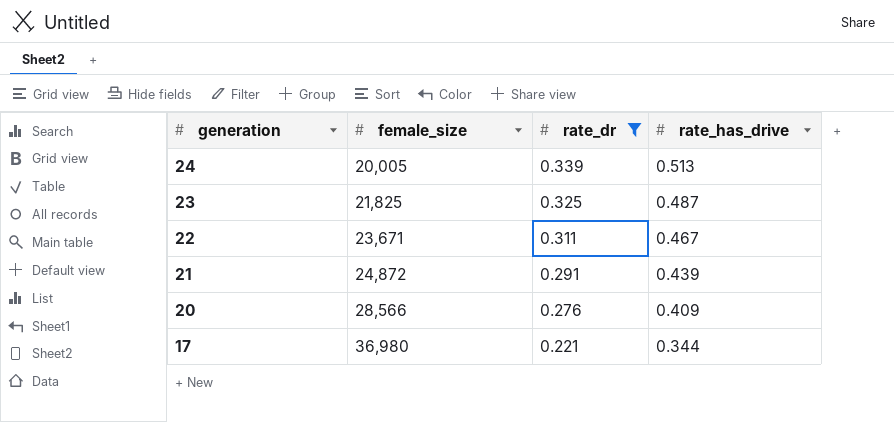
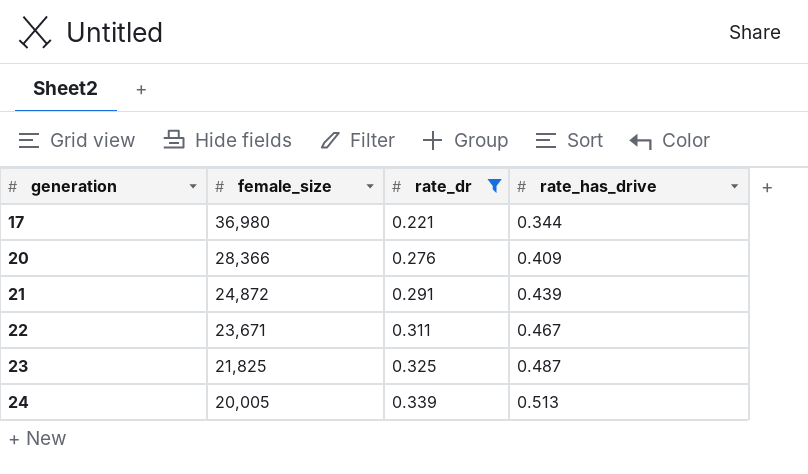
row order: generation descending -> generation ascending
20 | female_size: 28,566 -> 28,366

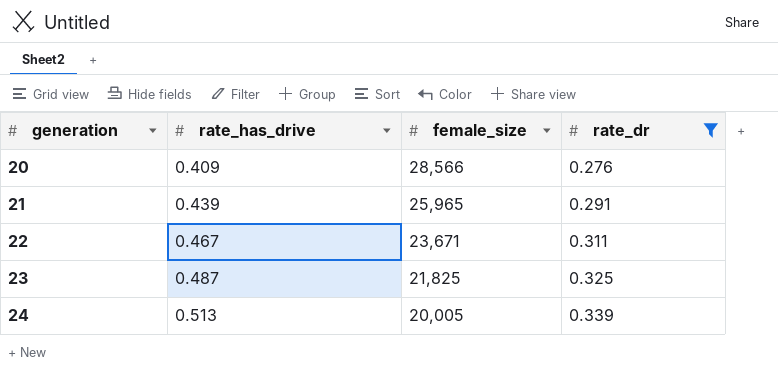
column rate_has_drive | position: 4 -> 2
row 17: 36,980 | 0.221 | 0.344 -> none
20 | female_size: 28,366 -> 28,566
21 | female_size: 24,872 -> 25,965

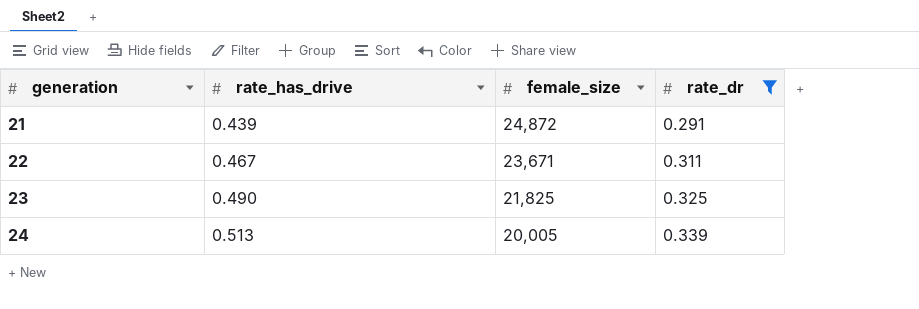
row 20: 0.409 | 28,566 | 0.276 -> none
21 | female_size: 25,965 -> 24,872
23 | rate_has_drive: 0.487 -> 0.490

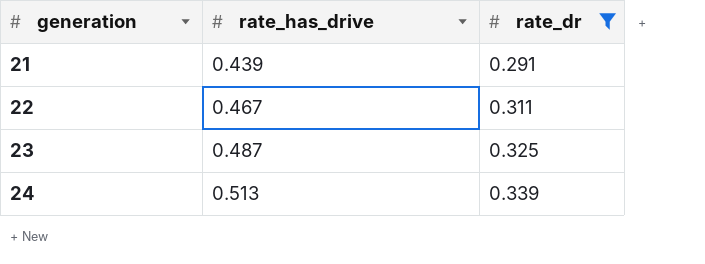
column female_size | position: 3 -> none
23 | rate_has_drive: 0.490 -> 0.487

